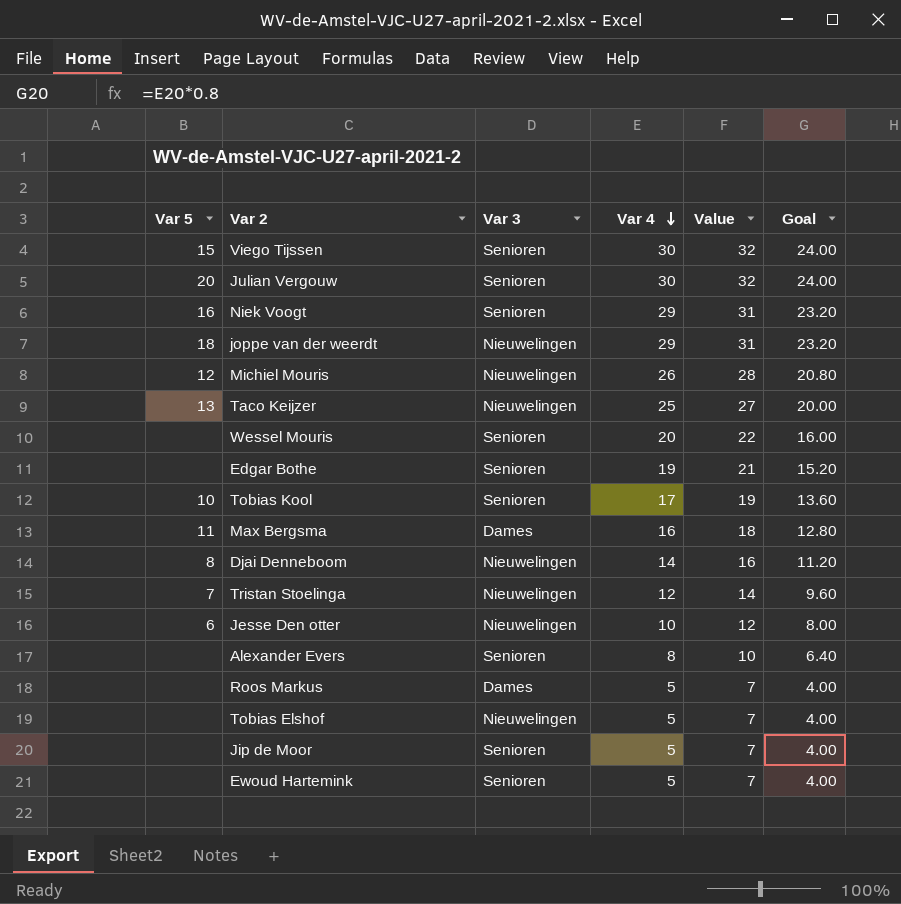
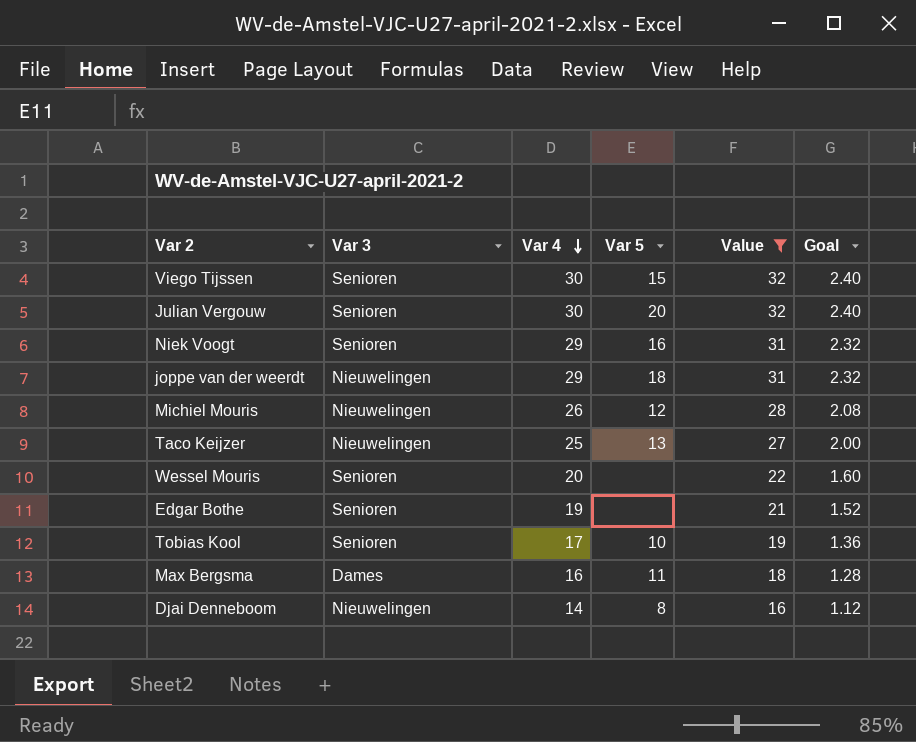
filter: none -> Value >= 16
column Var 5 | position: 1 -> 4
column Goal | formula: [Var 4] * 0.8 -> [Var 4] * 0.08

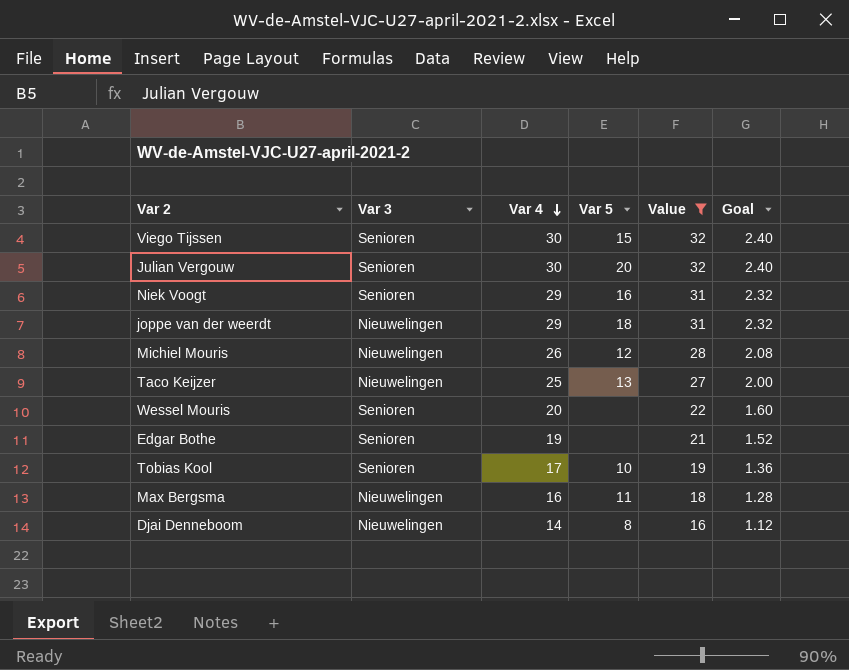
Max Bergsma | Var 3: Dames -> Nieuwelingen

